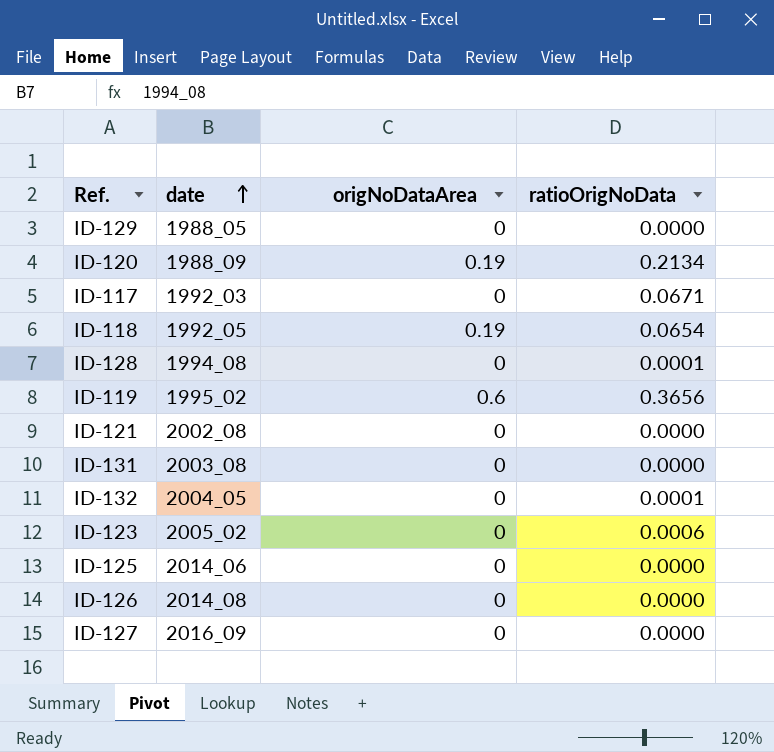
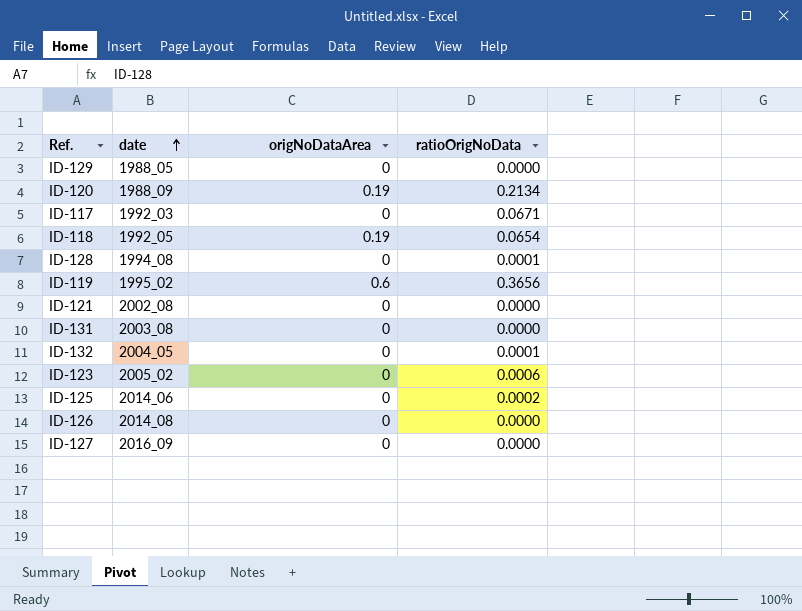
ID-125 | ratioOrigNoData: 0.0000 -> 0.0002

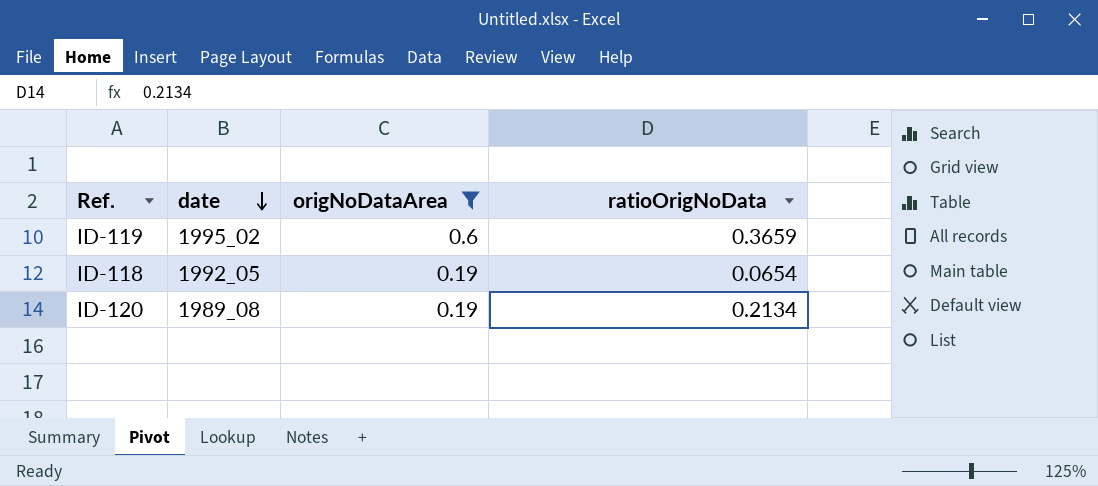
filter: none -> origNoDataArea != 0
row order: date ascending -> date descending
ID-119 | ratioOrigNoData: 0.3656 -> 0.3659
ID-120 | date: 1988_09 -> 1989_08

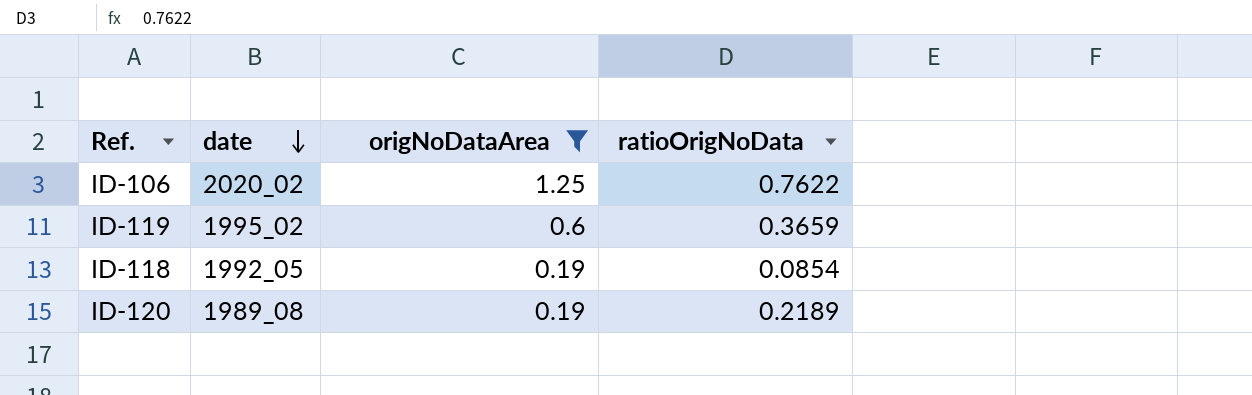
row ID-106: none -> 2020_02 | 1.25 | 0.7622
ID-118 | ratioOrigNoData: 0.0654 -> 0.0854
ID-120 | ratioOrigNoData: 0.2134 -> 0.2189

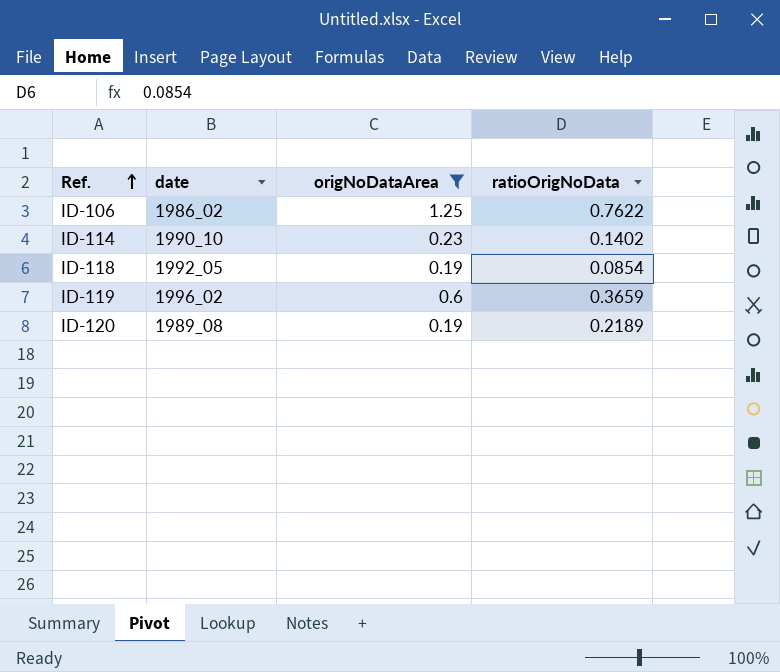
row order: date descending -> Ref. ascending
ID-106 | date: 2020_02 -> 1986_02
row ID-114: none -> 1990_10 | 0.23 | 0.1402
ID-119 | date: 1995_02 -> 1996_02

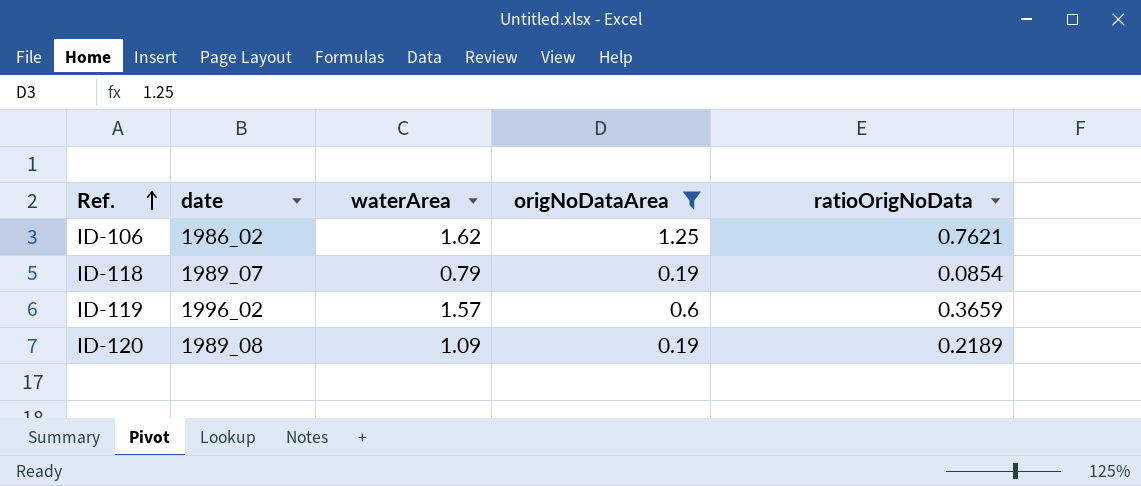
column waterArea | position: none -> 3
row ID-114: 1990_10 | 0.23 | 0.1402 -> none
ID-106 | ratioOrigNoData: 0.7622 -> 0.7621
ID-118 | date: 1992_05 -> 1989_07

